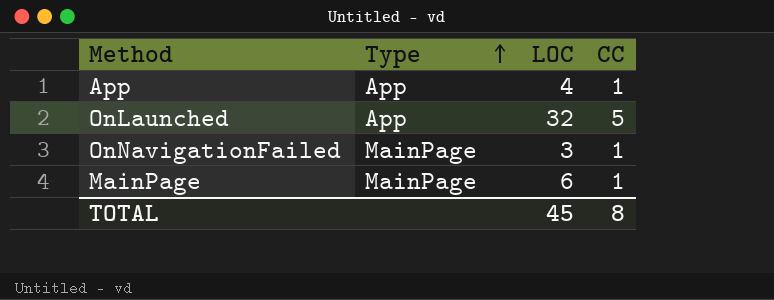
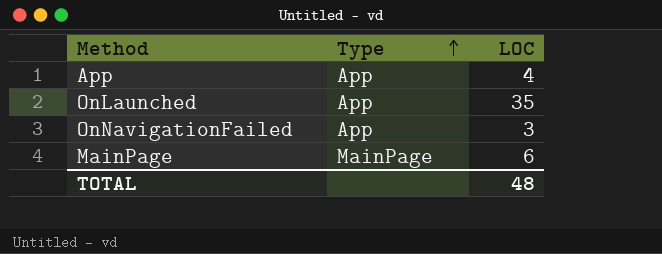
column CC | position: 4 -> none
OnLaunched | LOC: 32 -> 35
OnNavigationFailed | Type: MainPage -> App
TOTAL | LOC: 45 -> 48

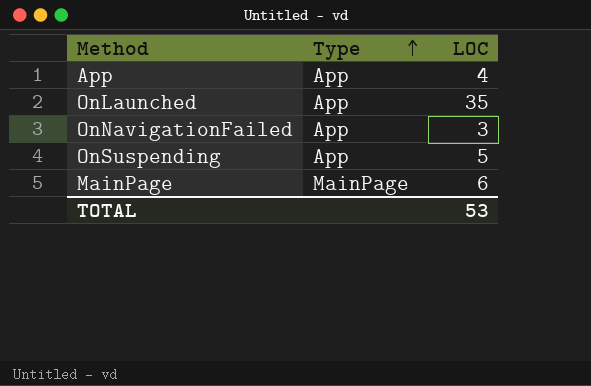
row OnSuspending: none -> App | 5
TOTAL | LOC: 48 -> 53

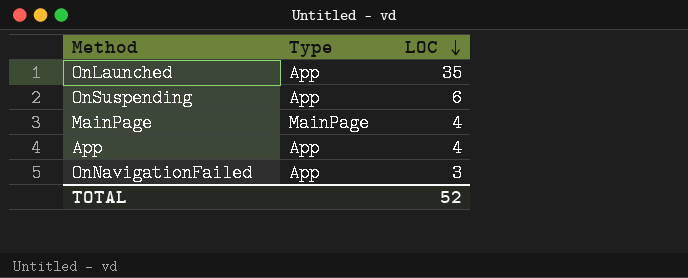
row order: Type ascending -> LOC descending
OnSuspending | LOC: 5 -> 6
MainPage | LOC: 6 -> 4
TOTAL | LOC: 53 -> 52

